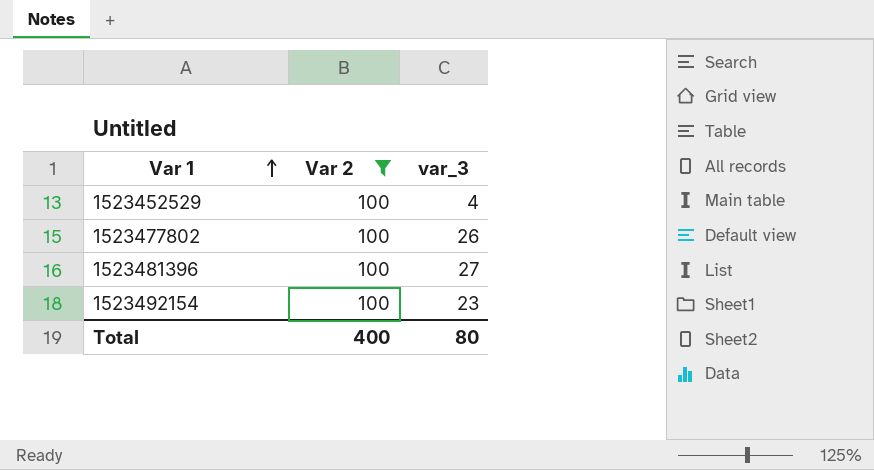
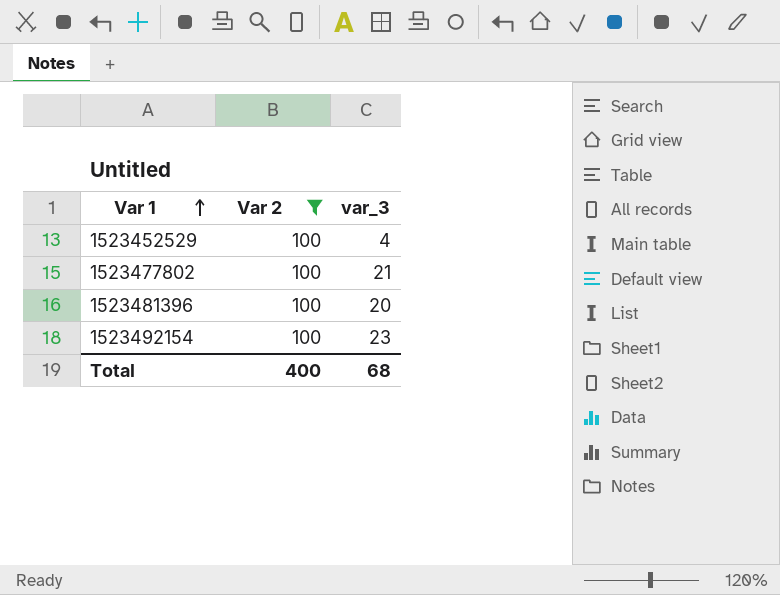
1523477802 | var_3: 26 -> 21
1523481396 | var_3: 27 -> 20
Total | var_3: 80 -> 68

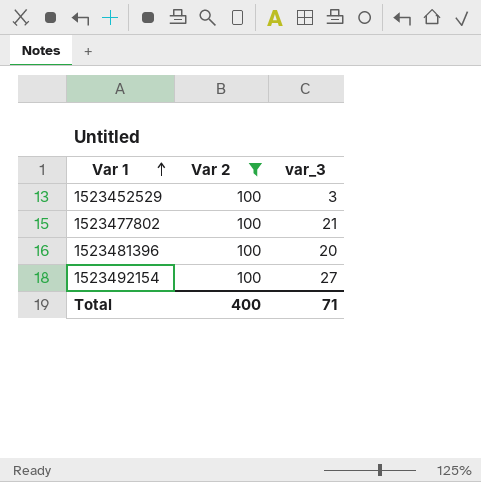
1523452529 | var_3: 4 -> 3
1523492154 | var_3: 23 -> 27
Total | var_3: 68 -> 71

